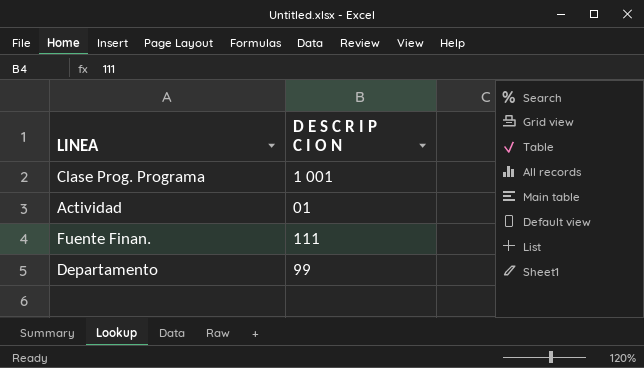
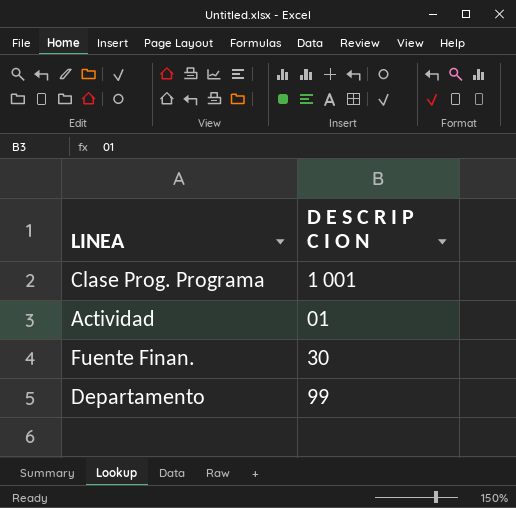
Fuente Finan. | D E S C R I P C I O N: 111 -> 30

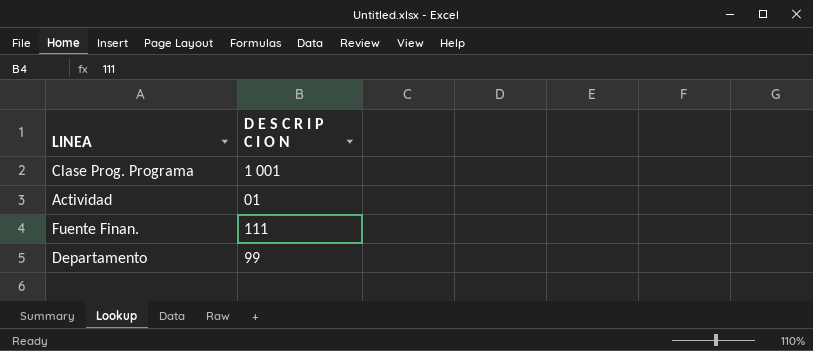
Fuente Finan. | D E S C R I P C I O N: 30 -> 111

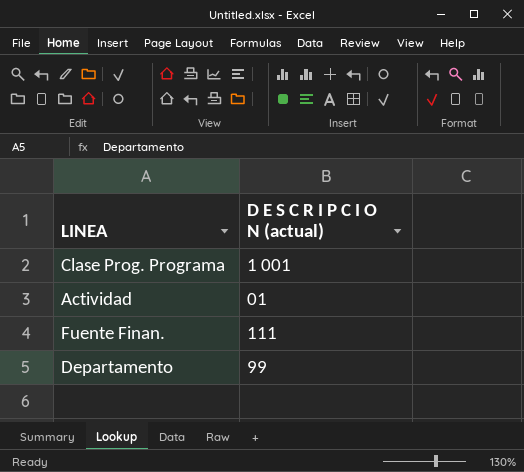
column name: D E S C R I P C I O N -> D E S C R I P C I O N (actual)

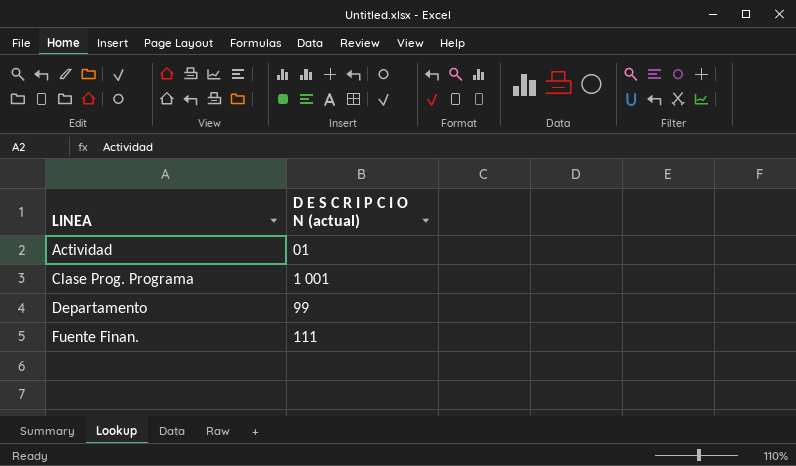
row order: none -> LINEA ascending

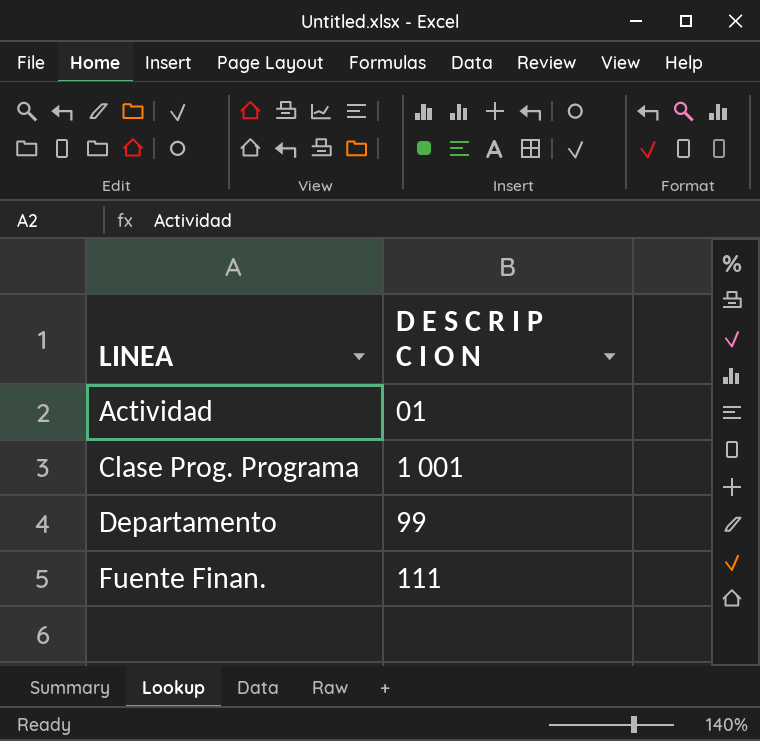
column name: D E S C R I P C I O N (actual) -> D E S C R I P C I O N

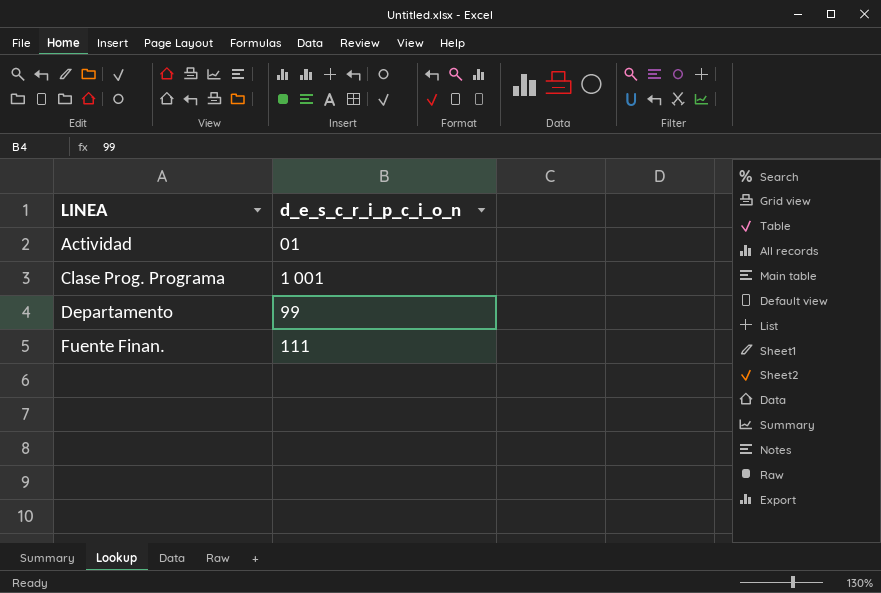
column name: D E S C R I P C I O N -> d_e_s_c_r_i_p_c_i_o_n

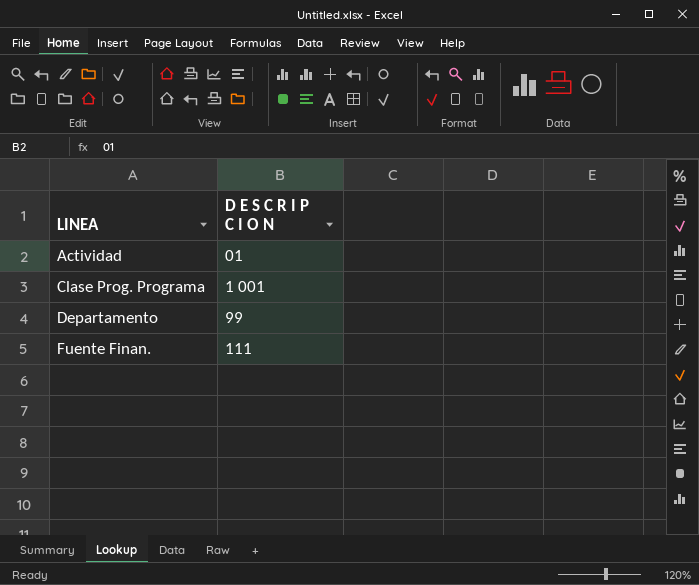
column name: d_e_s_c_r_i_p_c_i_o_n -> D E S C R I P C I O N

